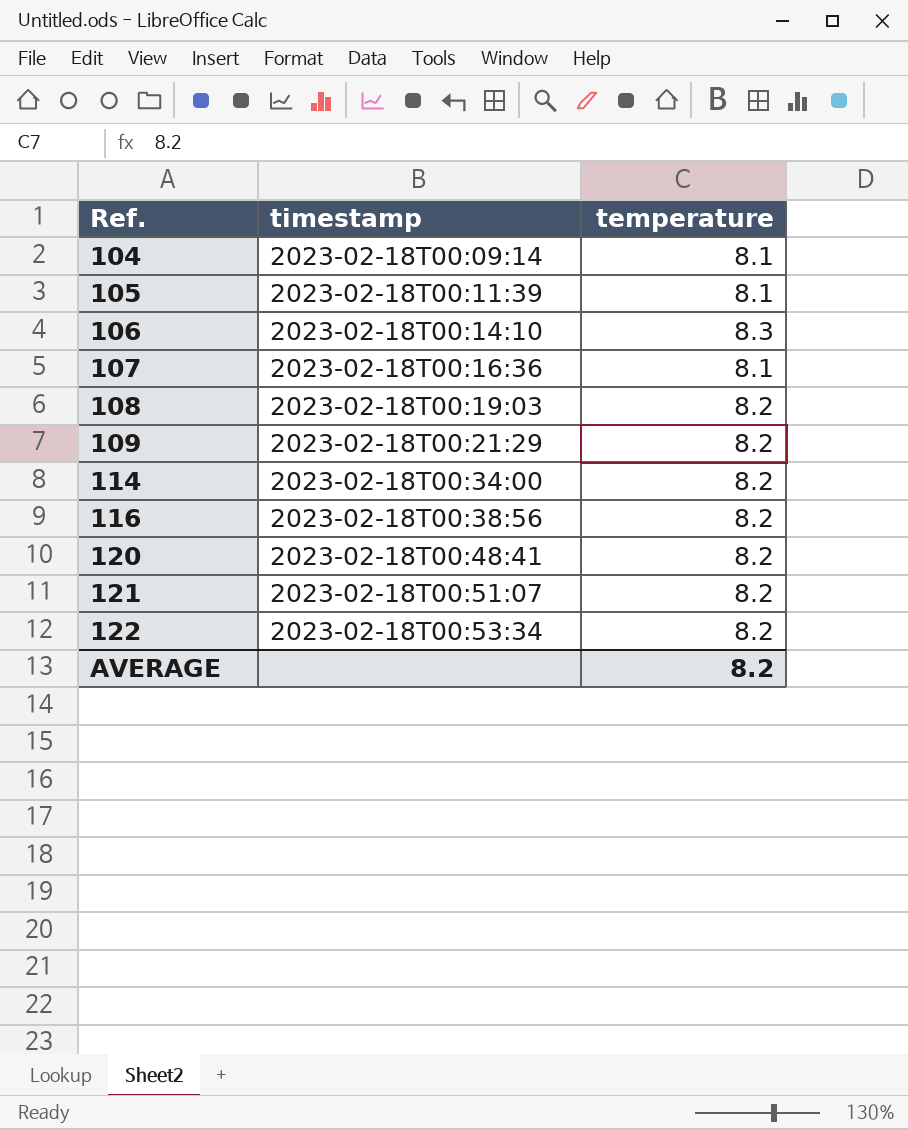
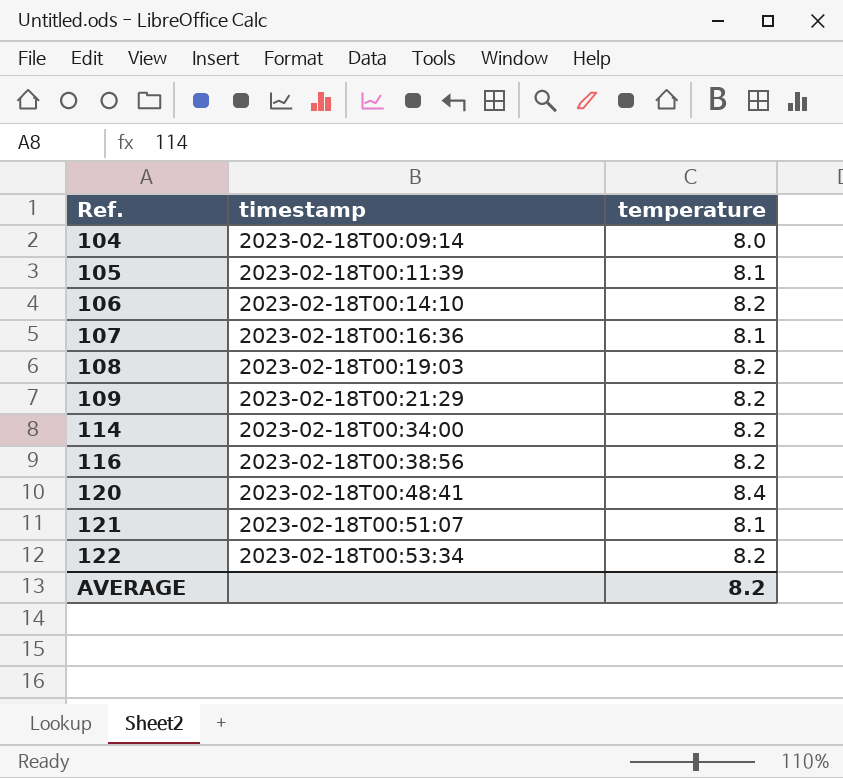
104 | temperature: 8.1 -> 8.0
106 | temperature: 8.3 -> 8.2
120 | temperature: 8.2 -> 8.4
121 | temperature: 8.2 -> 8.1

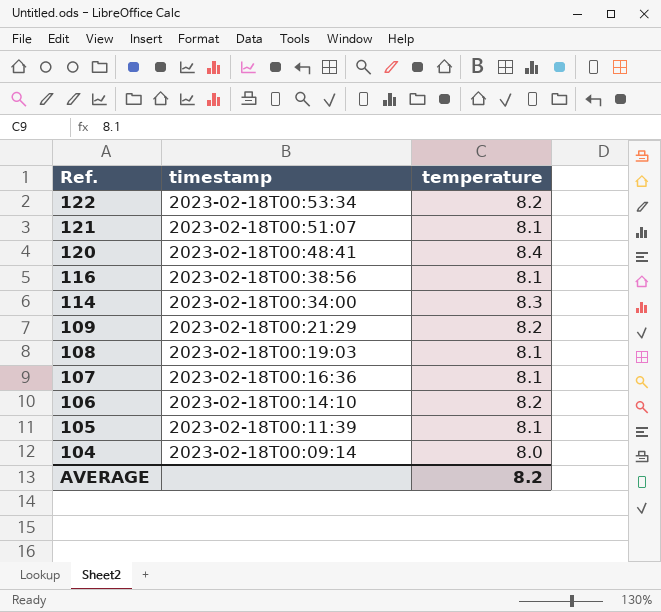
row order: Ref. ascending -> Ref. descending
116 | temperature: 8.2 -> 8.1
114 | temperature: 8.2 -> 8.3
108 | temperature: 8.2 -> 8.1

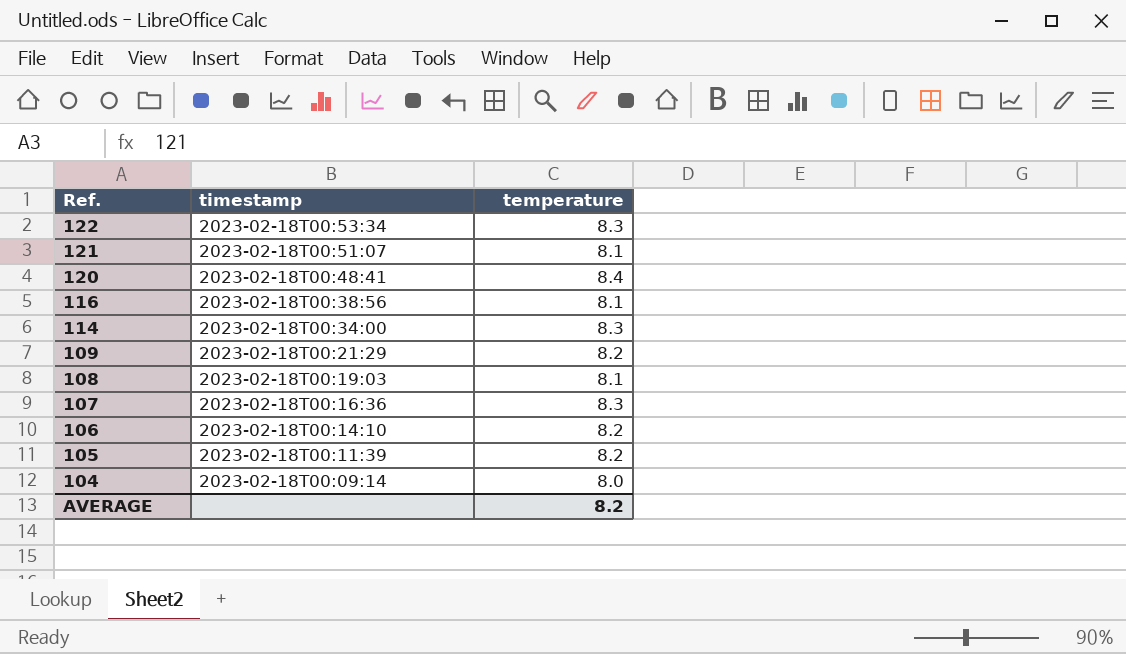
122 | temperature: 8.2 -> 8.3
107 | temperature: 8.1 -> 8.3
105 | temperature: 8.1 -> 8.2

